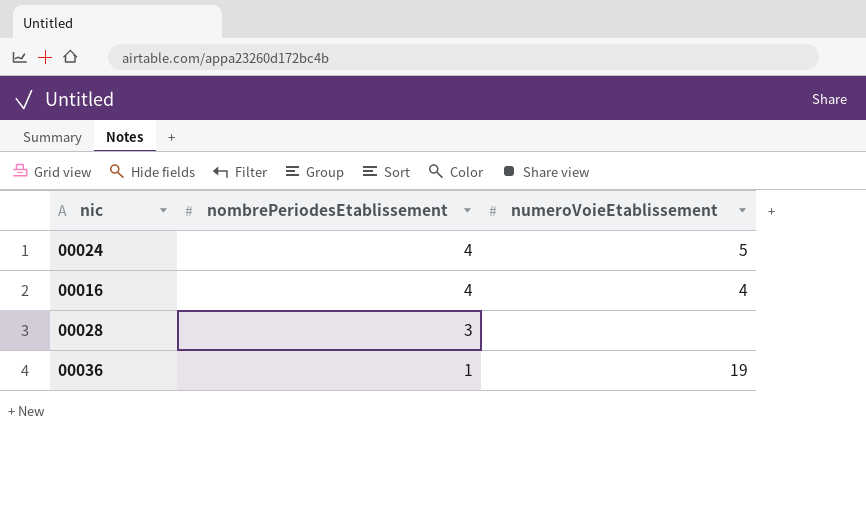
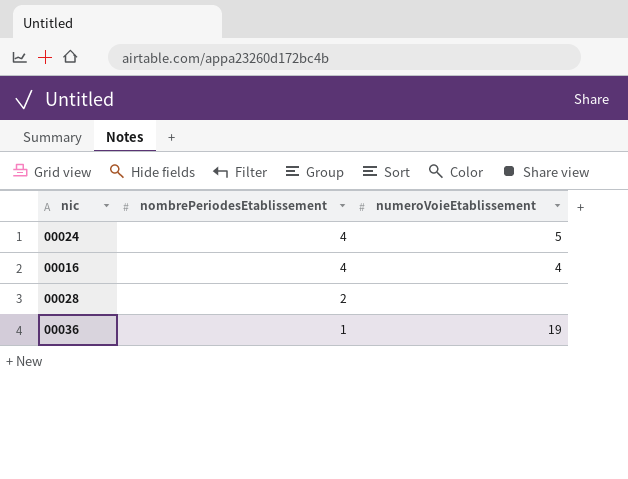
00028 | nombrePeriodesEtablissement: 3 -> 2

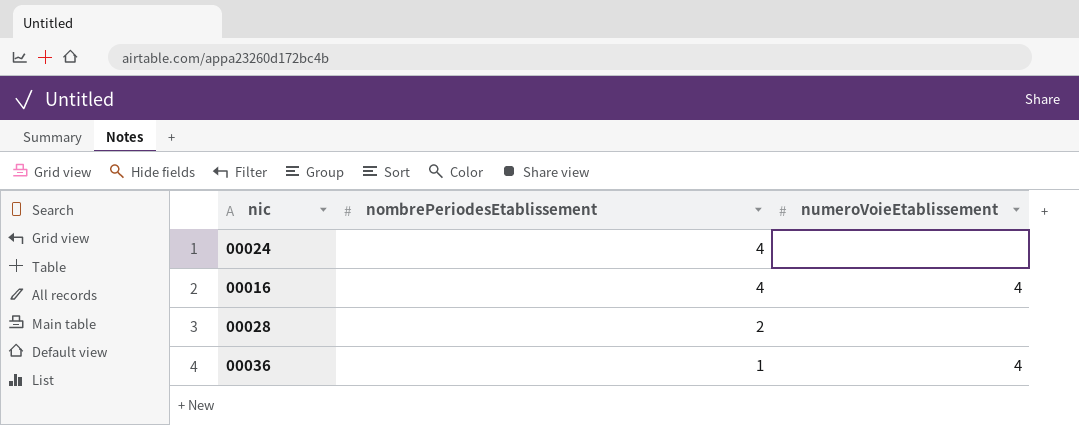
00024 | numeroVoieEtablissement: 5 -> none
00036 | numeroVoieEtablissement: 19 -> 4

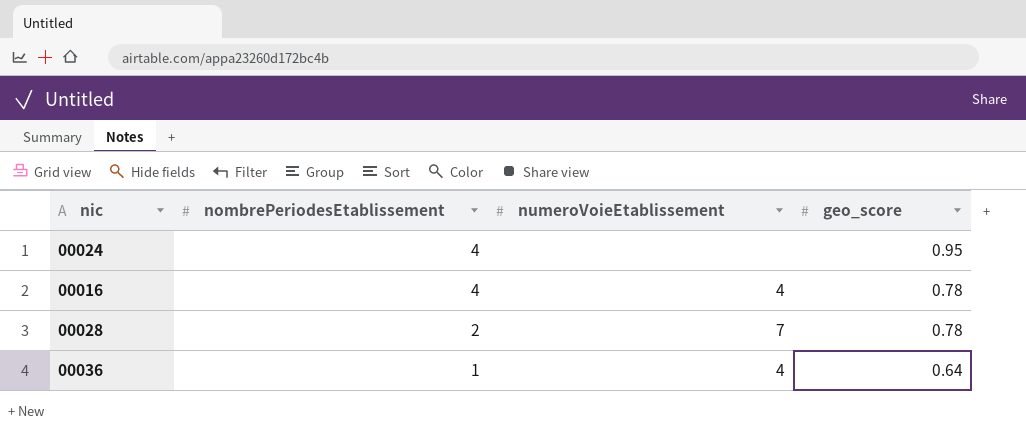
column geo_score | position: none -> 4
00028 | numeroVoieEtablissement: none -> 7

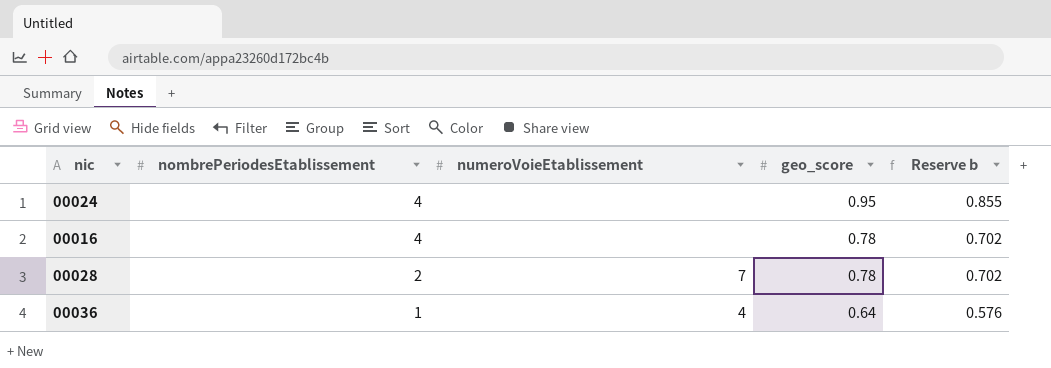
column Reserve b | formula: none -> [geo_score] * 0.9
00016 | numeroVoieEtablissement: 4 -> none

